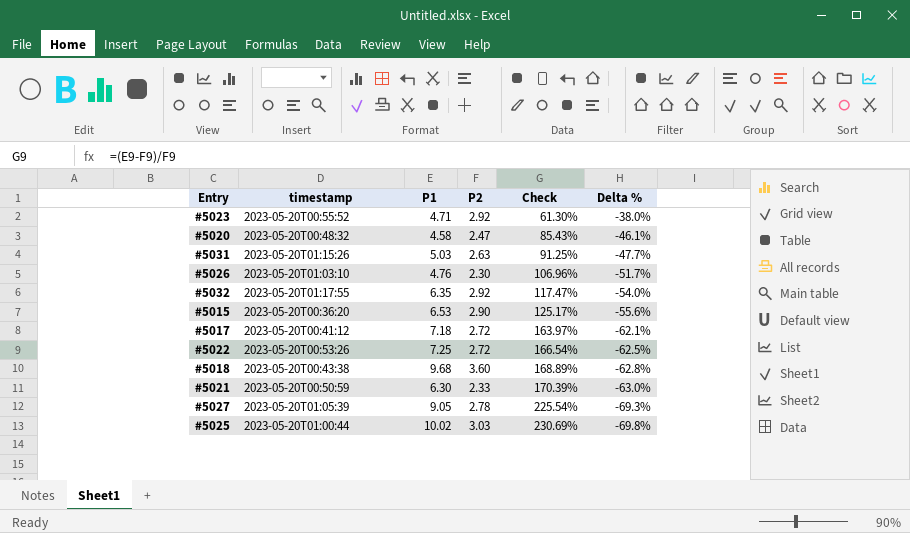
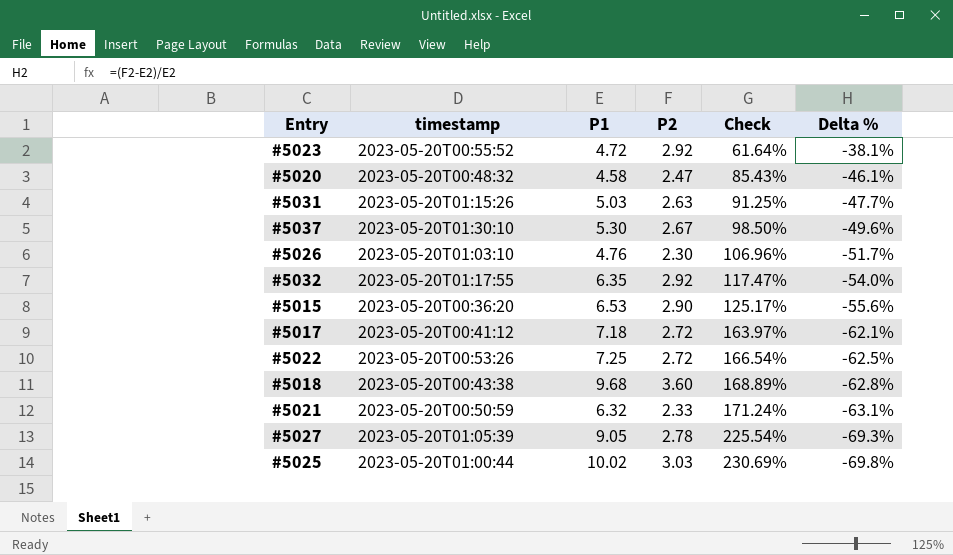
#5023 | P1: 4.71 -> 4.72
#5023 | Check: 61.30% -> 61.64%
#5023 | Delta %: -38.0% -> -38.1%
row #5037: none -> 2023-05-20T01:30:10 | 5.30 | 2.67 | 98.50% | -49.6%
#5021 | P1: 6.30 -> 6.32
#5021 | Check: 170.39% -> 171.24%
#5021 | Delta %: -63.0% -> -63.1%

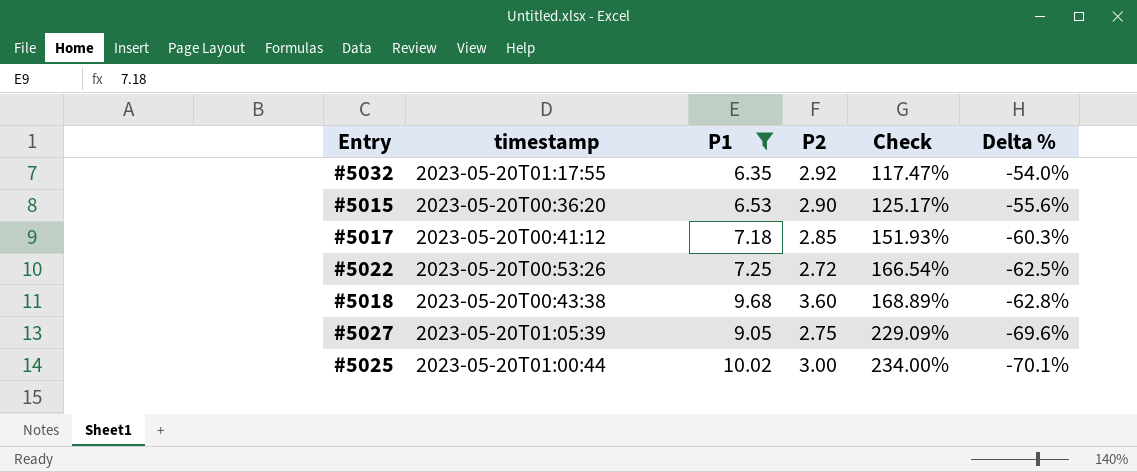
filter: none -> P1 >= 6.35
#5017 | P2: 2.72 -> 2.85
#5017 | Check: 163.97% -> 151.93%
#5017 | Delta %: -62.1% -> -60.3%
#5027 | P2: 2.78 -> 2.75
#5027 | Check: 225.54% -> 229.09%
#5027 | Delta %: -69.3% -> -69.6%
#5025 | P2: 3.03 -> 3.00
#5025 | Check: 230.69% -> 234.00%
#5025 | Delta %: -69.8% -> -70.1%

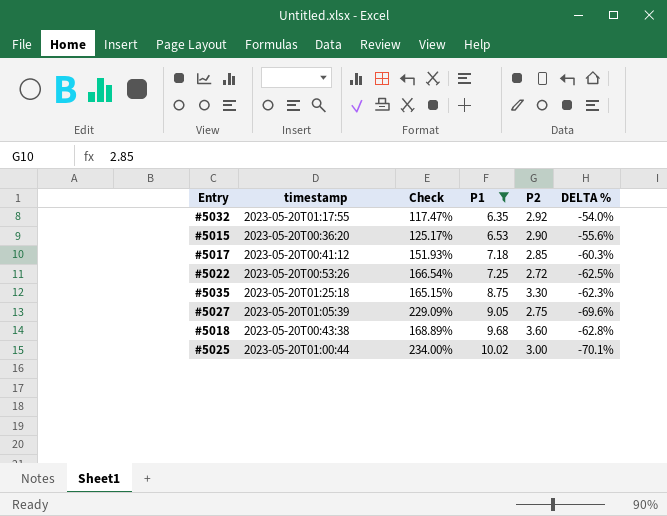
row order: Check ascending -> P1 ascending
column Check | position: 5 -> 3
column name: Delta % -> DELTA %
row #5035: none -> 2023-05-20T01:25:18 | 165.15% | 8.75 | 3.30 | -62.3%

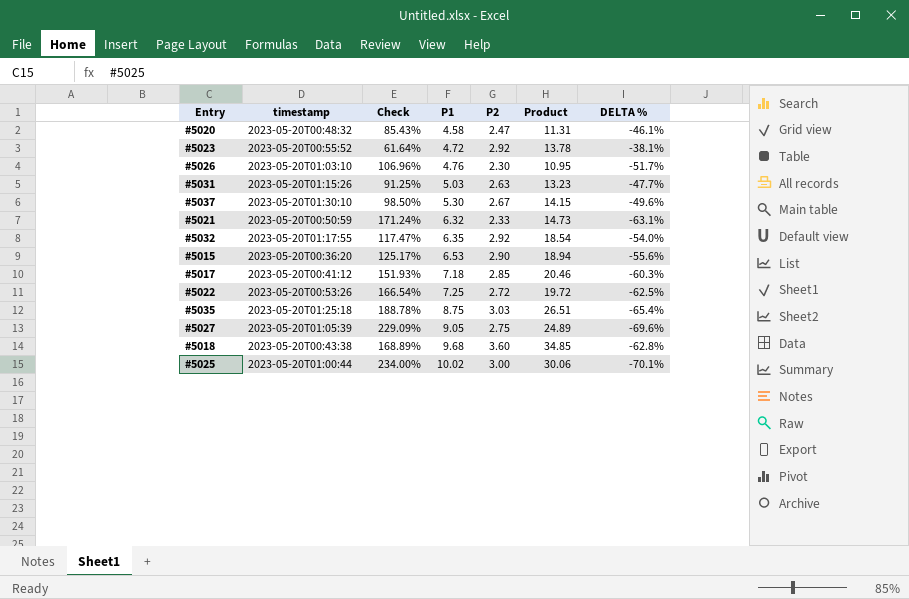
filter: P1 >= 6.35 -> none
column Product | formula: none -> [P1] * [P2]
#5035 | Check: 165.15% -> 188.78%
#5035 | P2: 3.30 -> 3.03
#5035 | DELTA %: -62.3% -> -65.4%

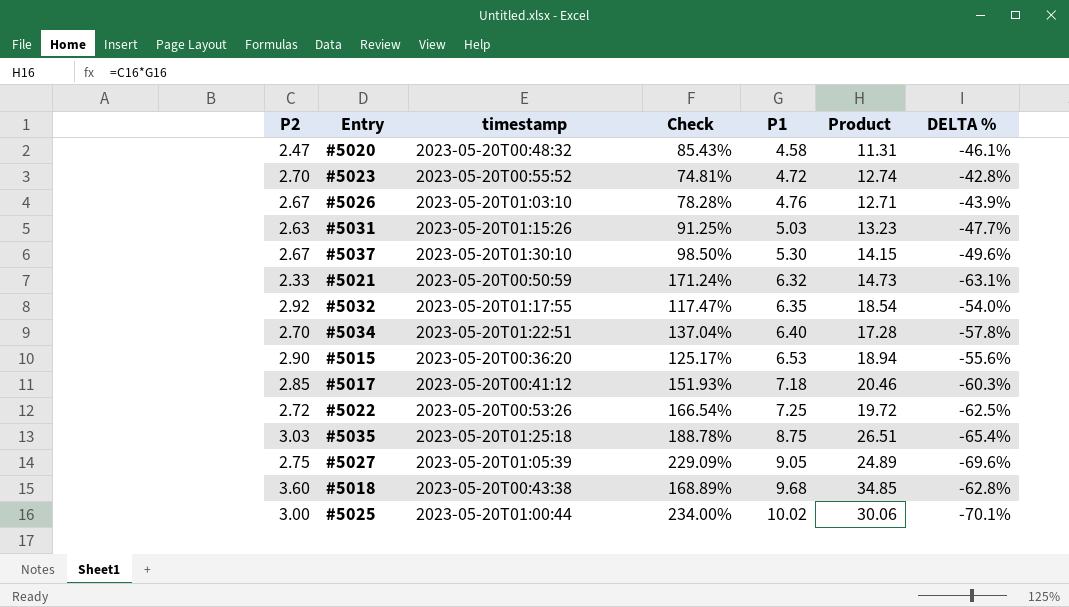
column P2 | position: 5 -> 1
#5023 | P2: 2.92 -> 2.70
#5023 | Check: 61.64% -> 74.81%
#5023 | Product: 13.78 -> 12.74
#5023 | DELTA %: -38.1% -> -42.8%
#5026 | P2: 2.30 -> 2.67
#5026 | Check: 106.96% -> 78.28%
#5026 | Product: 10.95 -> 12.71
#5026 | DELTA %: -51.7% -> -43.9%
row #5034: none -> 2.70 | 2023-05-20T01:22:51 | 137.04% | 6.40 | 17.28 | -57.8%

